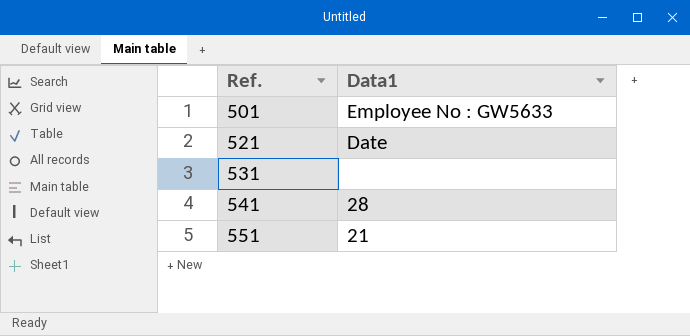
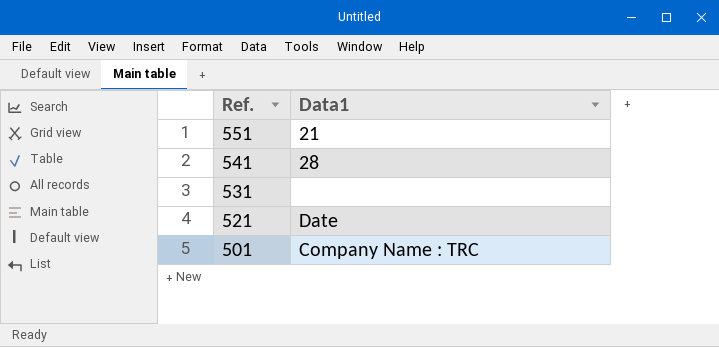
row order: Ref. ascending -> Ref. descending
501 | Data1: Employee No : GW5633 -> Company Name : TRC

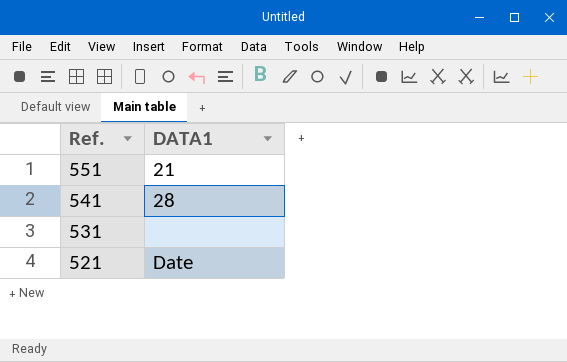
column name: Data1 -> DATA1
row 501: Company Name : TRC -> none

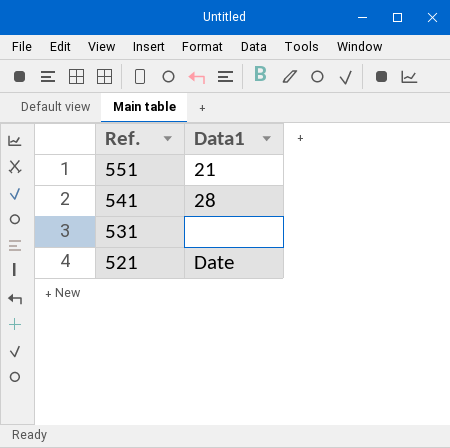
column name: DATA1 -> Data1

